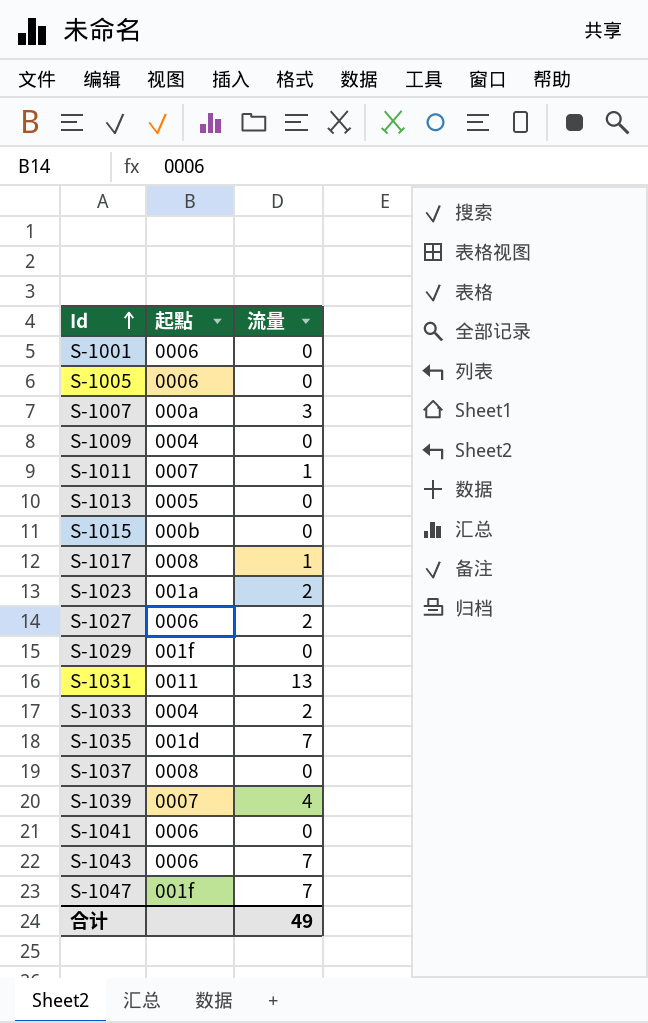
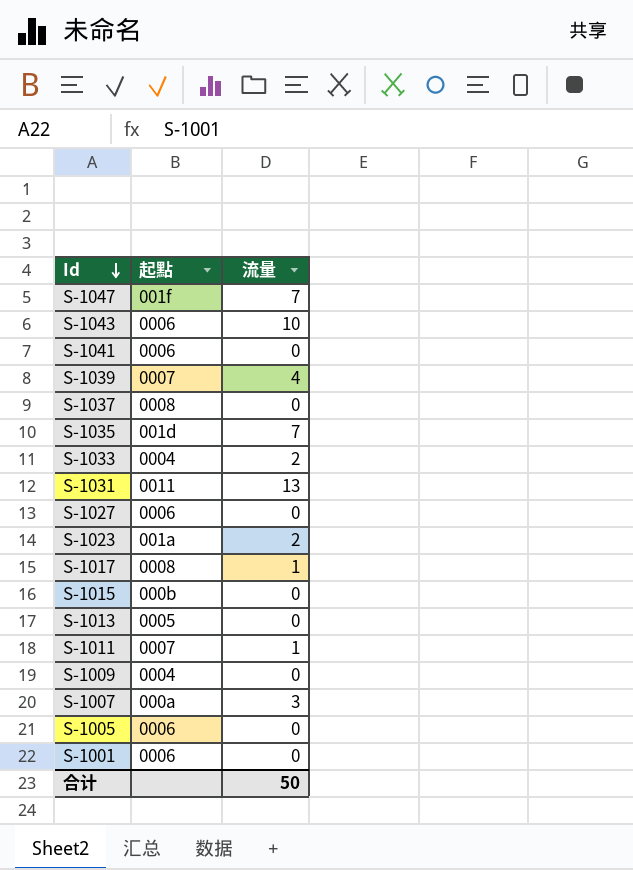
row order: Id ascending -> Id descending
row S-1029: 001f | 0 -> none
S-1043 | 流量: 7 -> 10
S-1027 | 流量: 2 -> 0
合计 | 流量: 49 -> 50

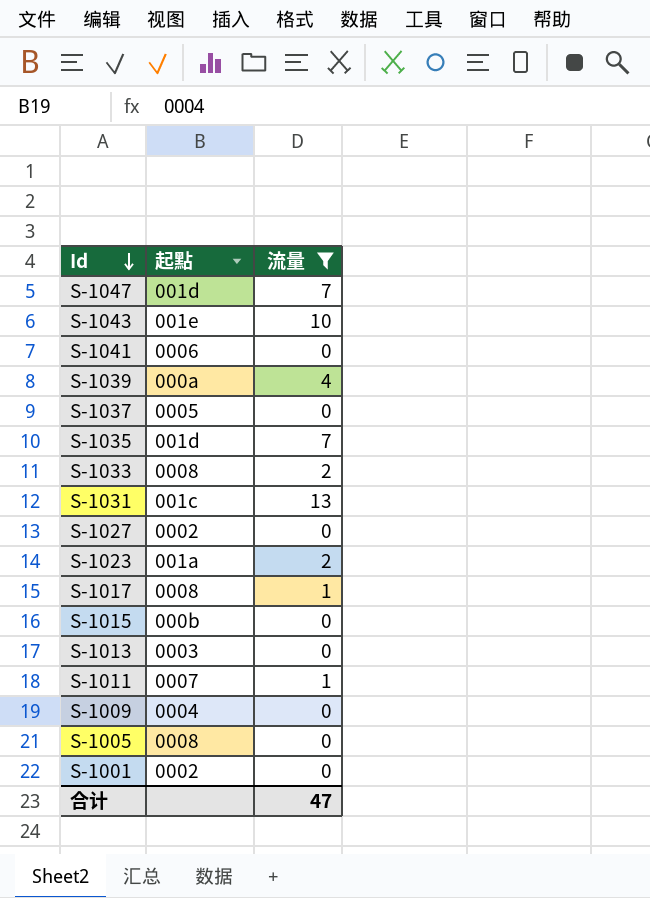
filter: none -> 流量 != 3
S-1047 | 起點: 001f -> 001d
S-1043 | 起點: 0006 -> 001e
S-1039 | 起點: 0007 -> 000a
S-1037 | 起點: 0008 -> 0005
S-1033 | 起點: 0004 -> 0008
S-1031 | 起點: 0011 -> 001c
S-1027 | 起點: 0006 -> 0002
S-1013 | 起點: 0005 -> 0003
S-1005 | 起點: 0006 -> 0008
S-1001 | 起點: 0006 -> 0002
合计 | 流量: 50 -> 47

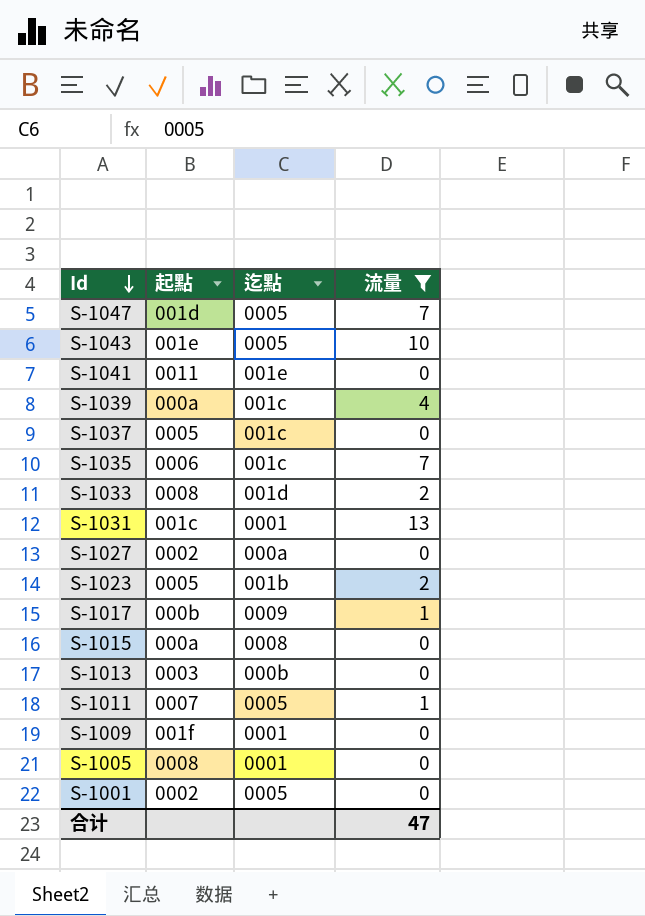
column 迄點 | position: none -> 3
S-1041 | 起點: 0006 -> 0011
S-1035 | 起點: 001d -> 0006
S-1023 | 起點: 001a -> 0005
S-1017 | 起點: 0008 -> 000b
S-1015 | 起點: 000b -> 000a
S-1009 | 起點: 0004 -> 001f

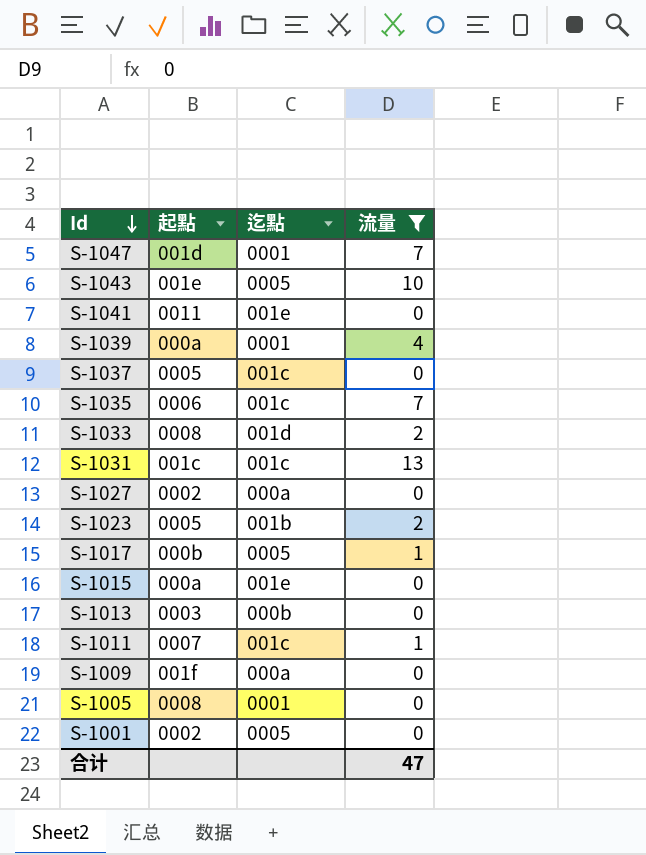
S-1047 | 迄點: 0005 -> 0001
S-1039 | 迄點: 001c -> 0001
S-1031 | 迄點: 0001 -> 001c
S-1017 | 迄點: 0009 -> 0005
S-1015 | 迄點: 0008 -> 001e
S-1011 | 迄點: 0005 -> 001c
S-1009 | 迄點: 0001 -> 000a

